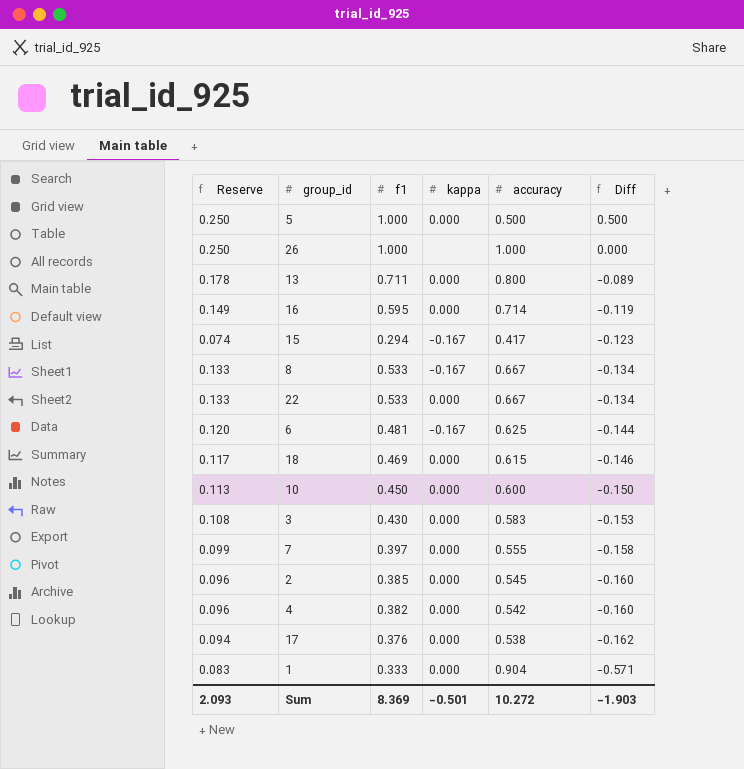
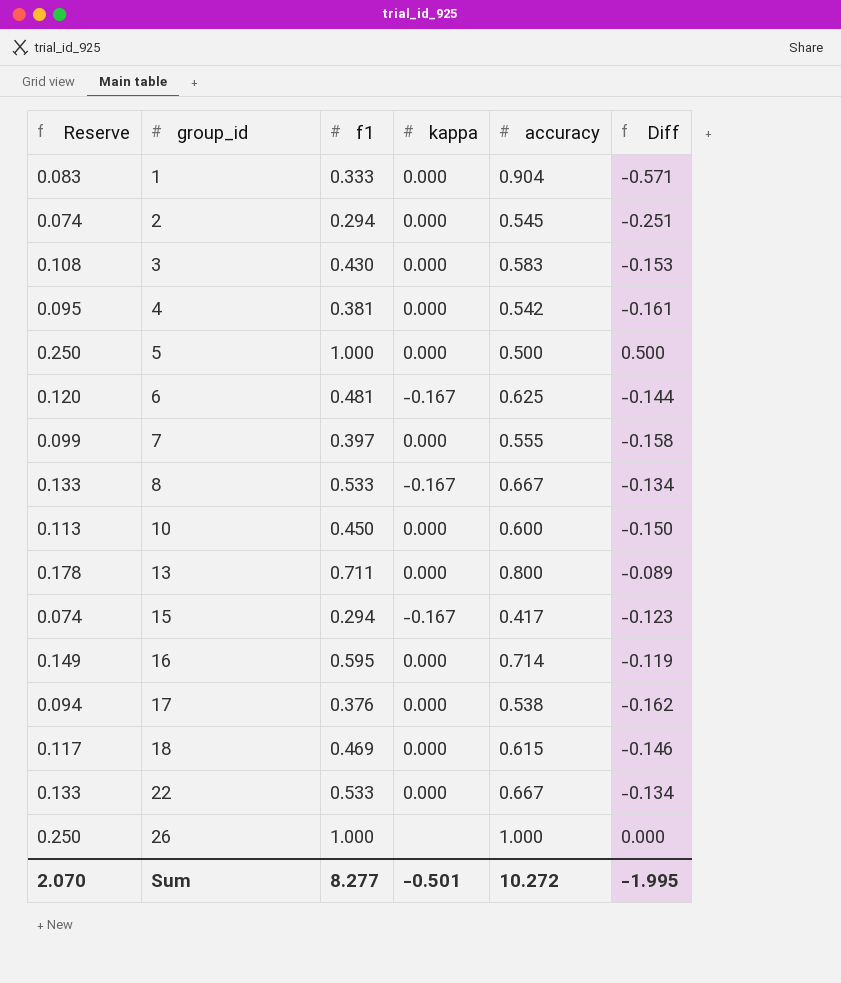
row order: Diff descending -> group_id ascending
2 | Reserve: 0.096 -> 0.074
2 | f1: 0.385 -> 0.294
2 | Diff: -0.160 -> -0.251
4 | Reserve: 0.096 -> 0.095
4 | f1: 0.382 -> 0.381
4 | Diff: -0.160 -> -0.161
Sum | Reserve: 2.093 -> 2.070
Sum | f1: 8.369 -> 8.277
Sum | Diff: -1.903 -> -1.995

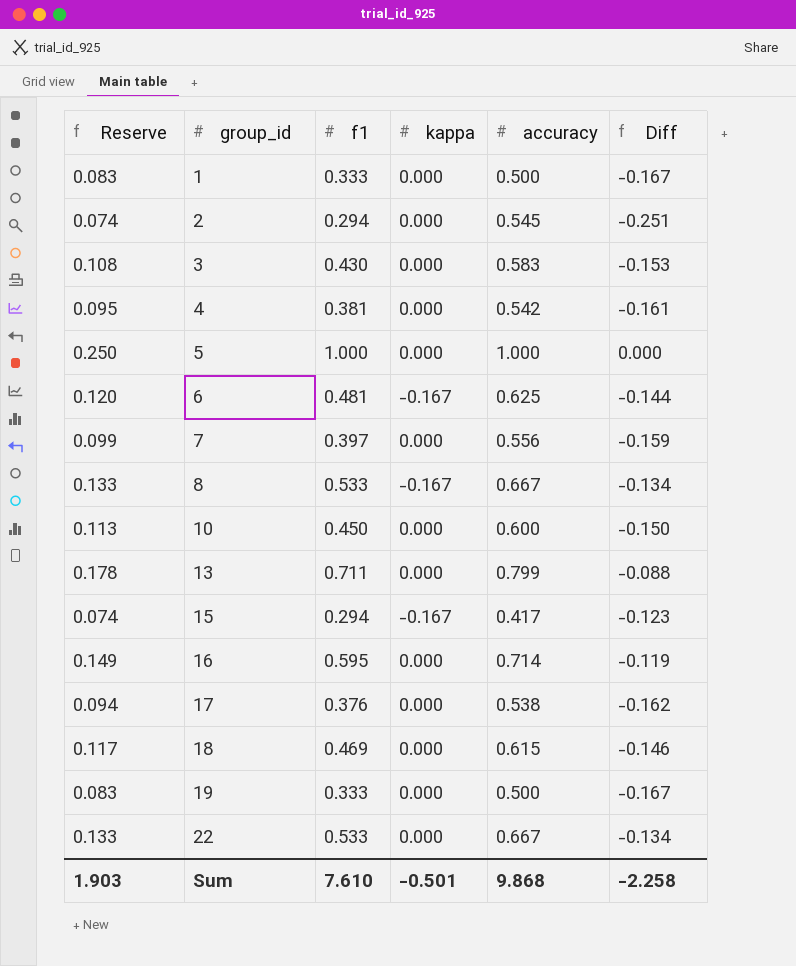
row 26: 0.250 | 1.000 | none | 1.000 | 0.000 -> none
1 | accuracy: 0.904 -> 0.500
1 | Diff: -0.571 -> -0.167
5 | accuracy: 0.500 -> 1.000
5 | Diff: 0.500 -> 0.000
7 | accuracy: 0.555 -> 0.556
7 | Diff: -0.158 -> -0.159
13 | accuracy: 0.800 -> 0.799
13 | Diff: -0.089 -> -0.088
row 19: none -> 0.083 | 0.333 | 0.000 | 0.500 | -0.167
Sum | Reserve: 2.070 -> 1.903
Sum | f1: 8.277 -> 7.610
Sum | accuracy: 10.272 -> 9.868
Sum | Diff: -1.995 -> -2.258

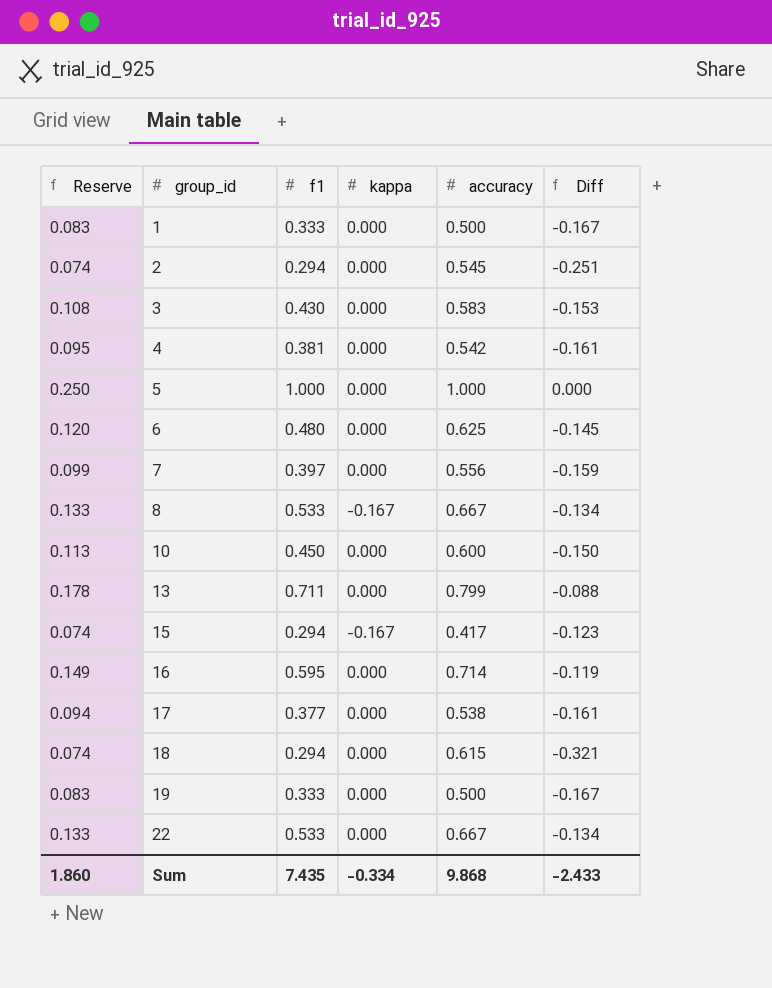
6 | f1: 0.481 -> 0.480
6 | kappa: -0.167 -> 0.000
6 | Diff: -0.144 -> -0.145
17 | f1: 0.376 -> 0.377
17 | Diff: -0.162 -> -0.161
18 | Reserve: 0.117 -> 0.074
18 | f1: 0.469 -> 0.294
18 | Diff: -0.146 -> -0.321
Sum | Reserve: 1.903 -> 1.860
Sum | f1: 7.610 -> 7.435
Sum | kappa: -0.501 -> -0.334
Sum | Diff: -2.258 -> -2.433

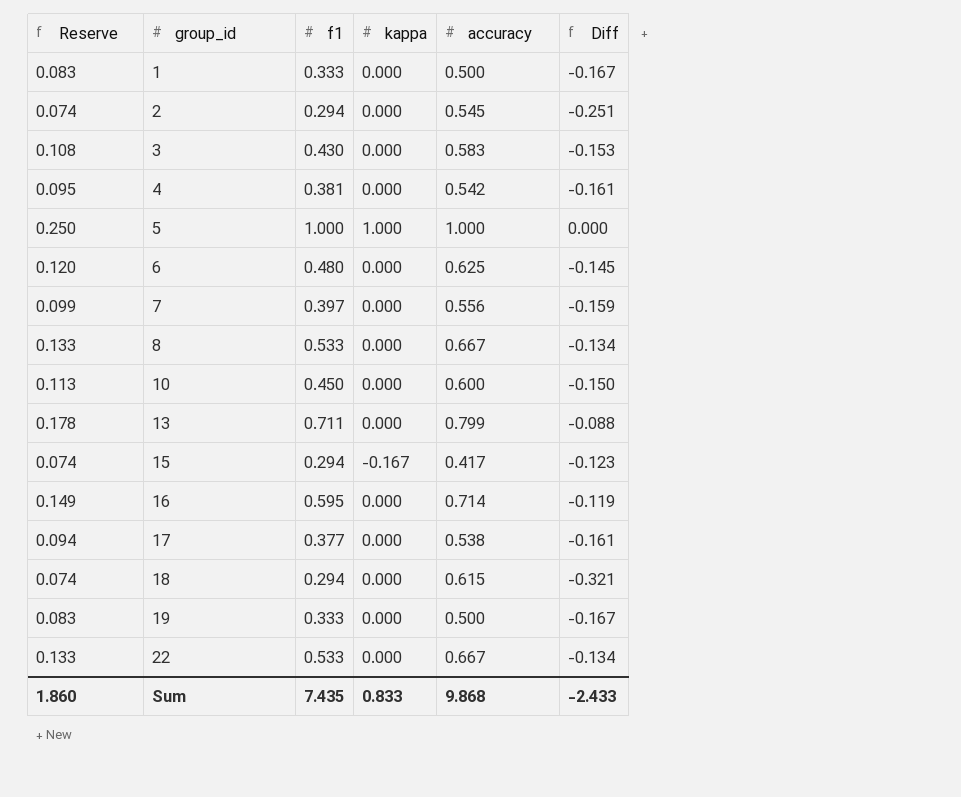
5 | kappa: 0.000 -> 1.000
8 | kappa: -0.167 -> 0.000
Sum | kappa: -0.334 -> 0.833

